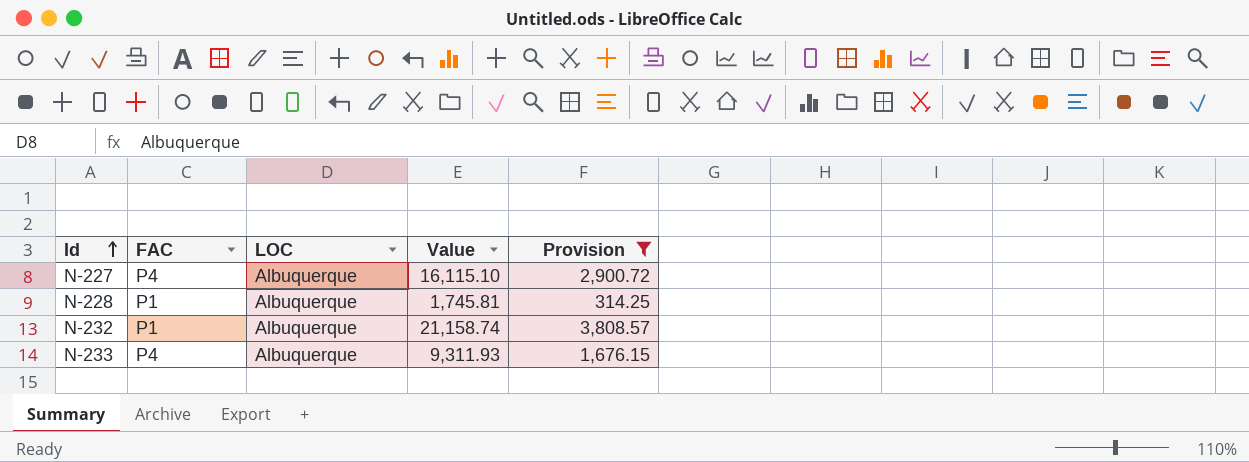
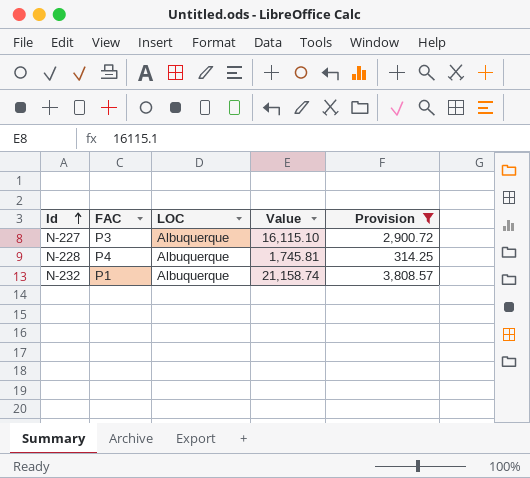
row N-233: P4 | Albuquerque | 9,311.93 | 1,676.15 -> none
N-227 | FAC: P4 -> P3
N-228 | FAC: P1 -> P4

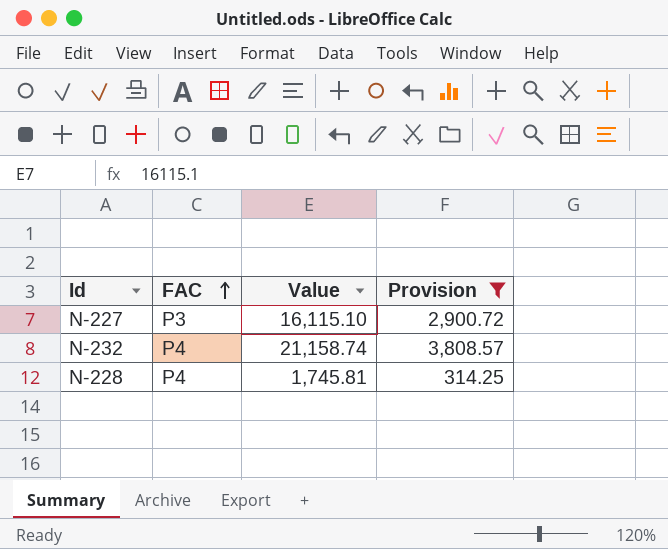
row order: Id ascending -> FAC ascending
column LOC | position: 3 -> none
N-232 | FAC: P1 -> P4

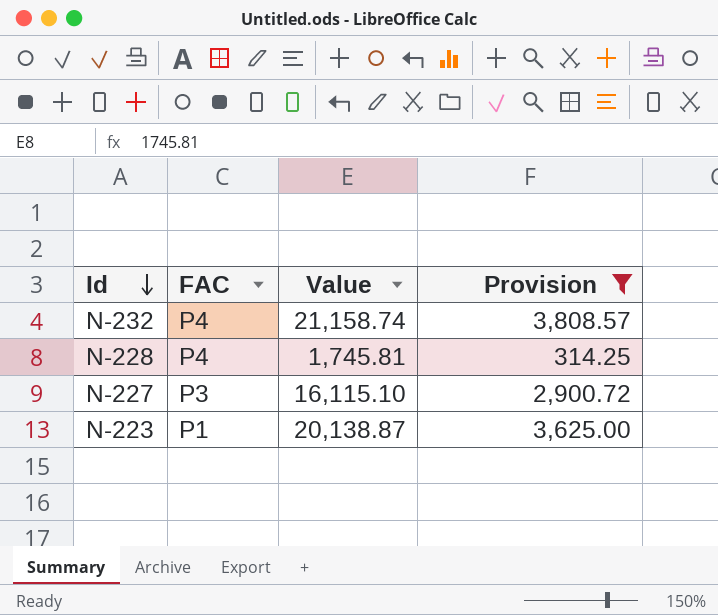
row order: FAC ascending -> Id descending
row N-223: none -> P1 | 20,138.87 | 3,625.00

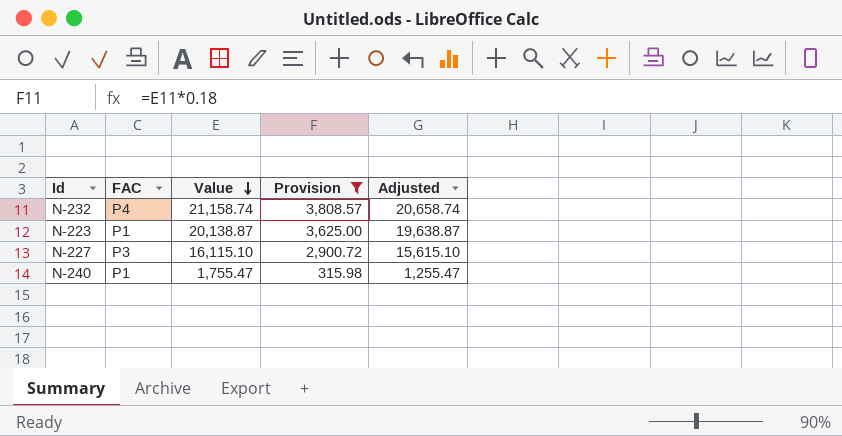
row order: Id descending -> Value descending
column Adjusted | formula: none -> [Value] - 500
row N-228: P4 | 1,745.81 | 314.25 -> none
row N-240: none -> P1 | 1,755.47 | 315.98 | 1,255.47

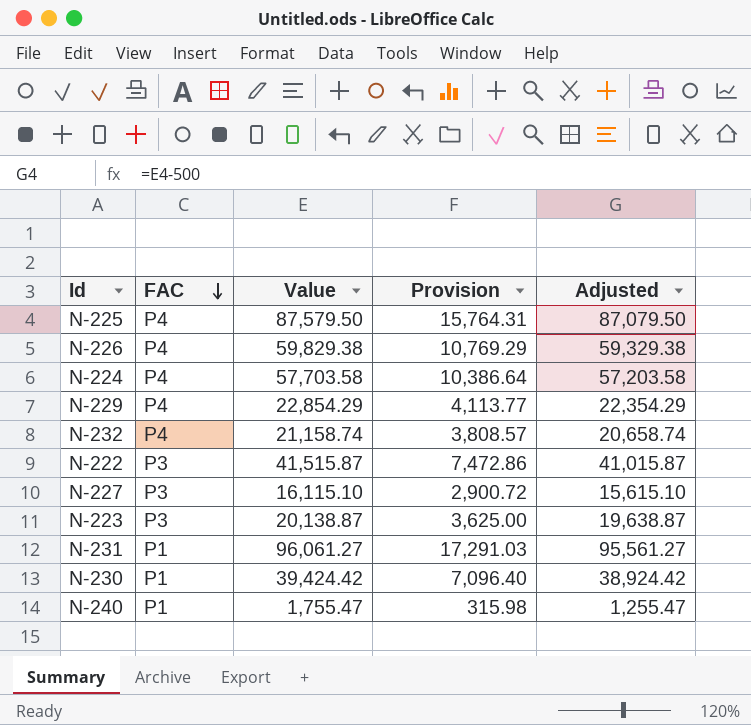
filter: Provision <= 3,808.57 -> none
row order: Value descending -> FAC descending
N-223 | FAC: P1 -> P3

